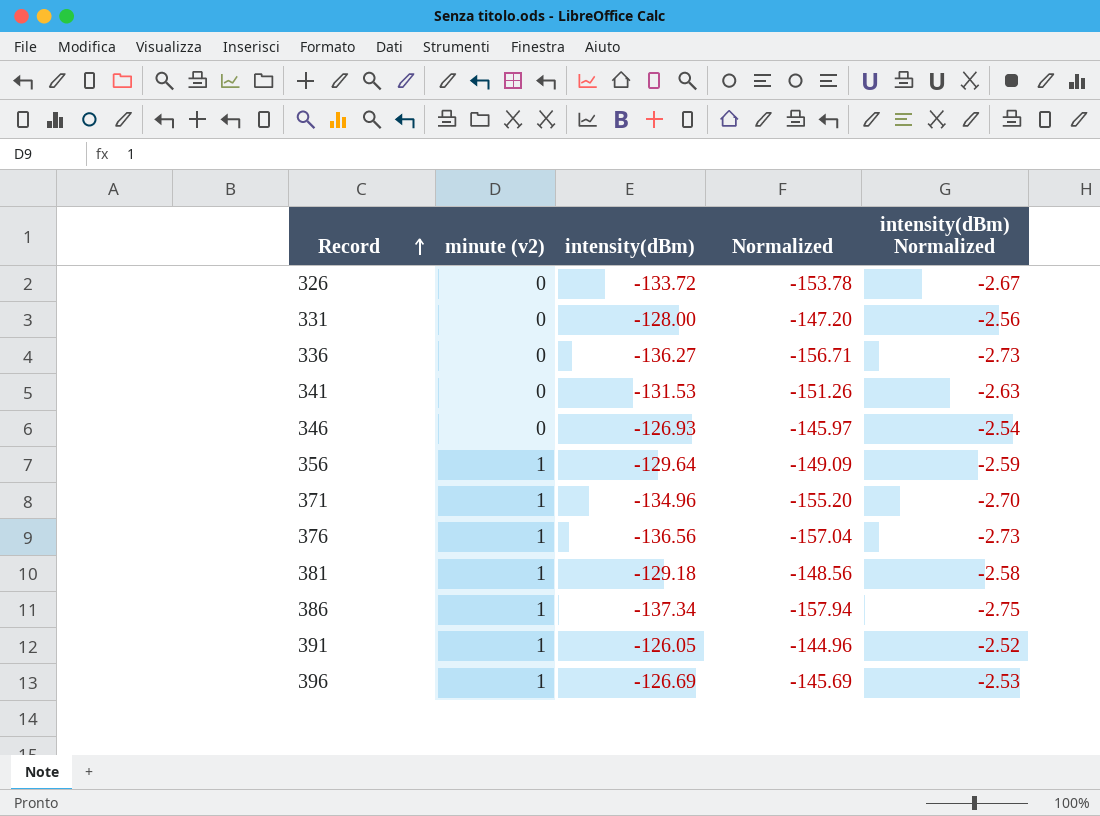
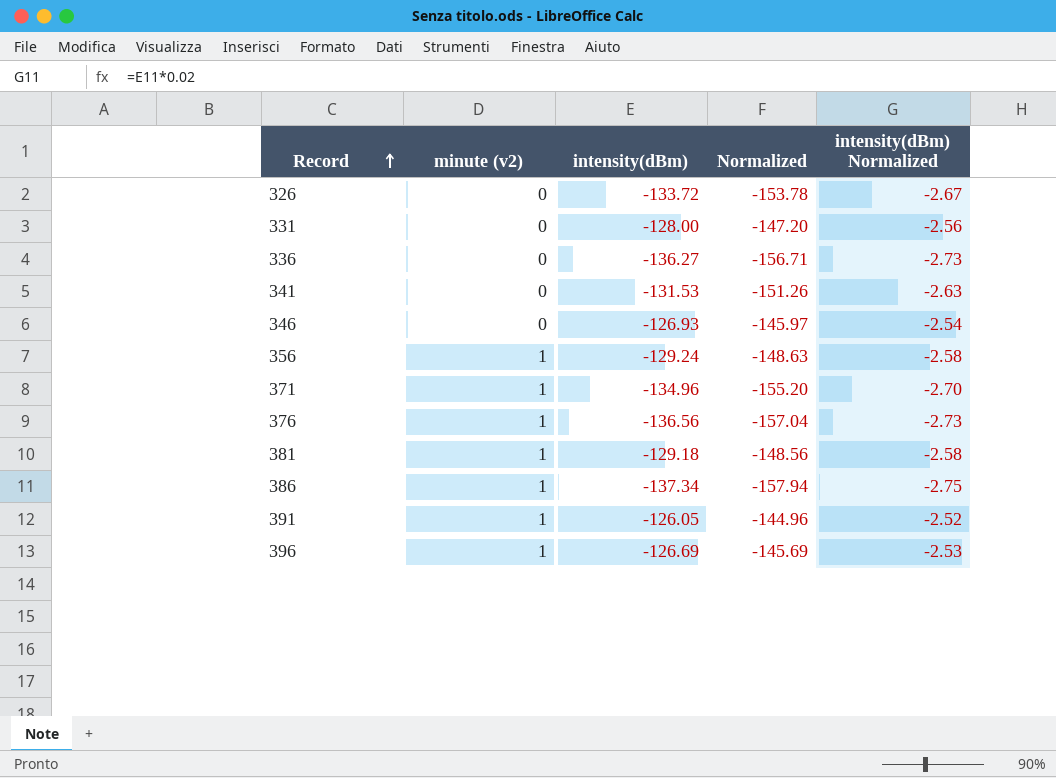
356 | intensity(dBm): -129.64 -> -129.24
356 | Normalized: -149.09 -> -148.63
356 | intensity(dBm) Normalized: -2.59 -> -2.58

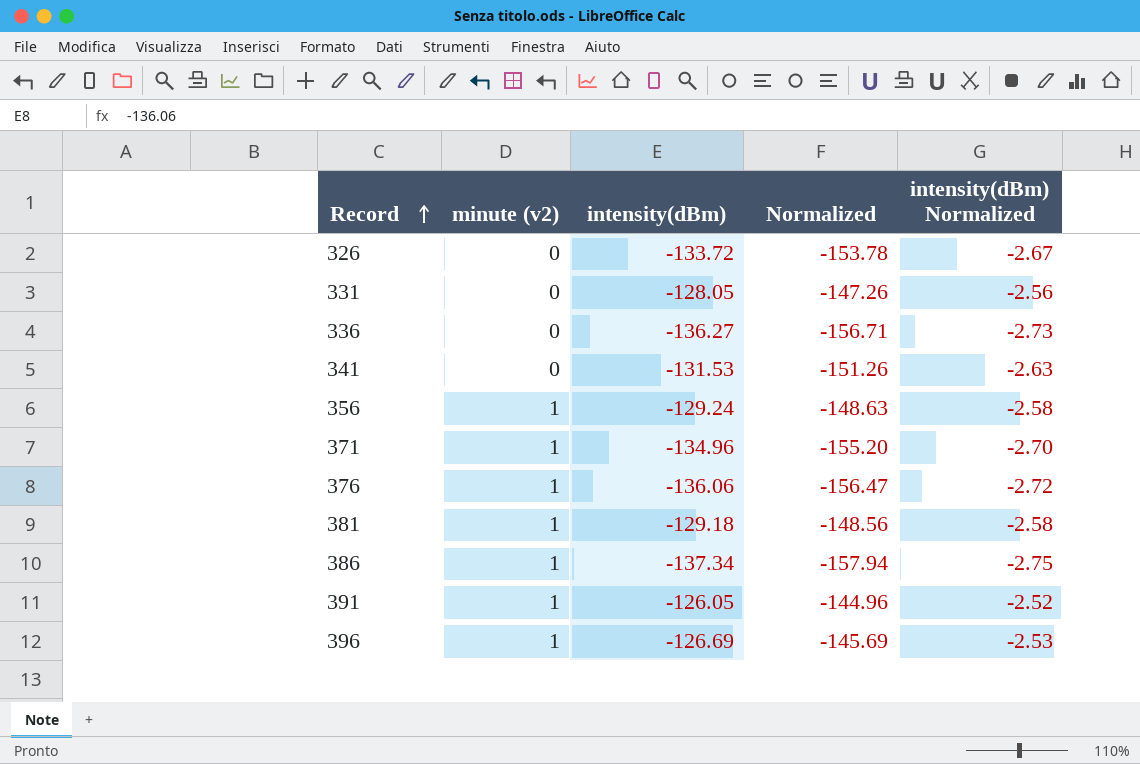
row 346: 0 | -126.93 | -145.97 | -2.54 -> none
331 | intensity(dBm): -128.00 -> -128.05
331 | Normalized: -147.20 -> -147.26
376 | intensity(dBm): -136.56 -> -136.06
376 | Normalized: -157.04 -> -156.47
376 | intensity(dBm) Normalized: -2.73 -> -2.72

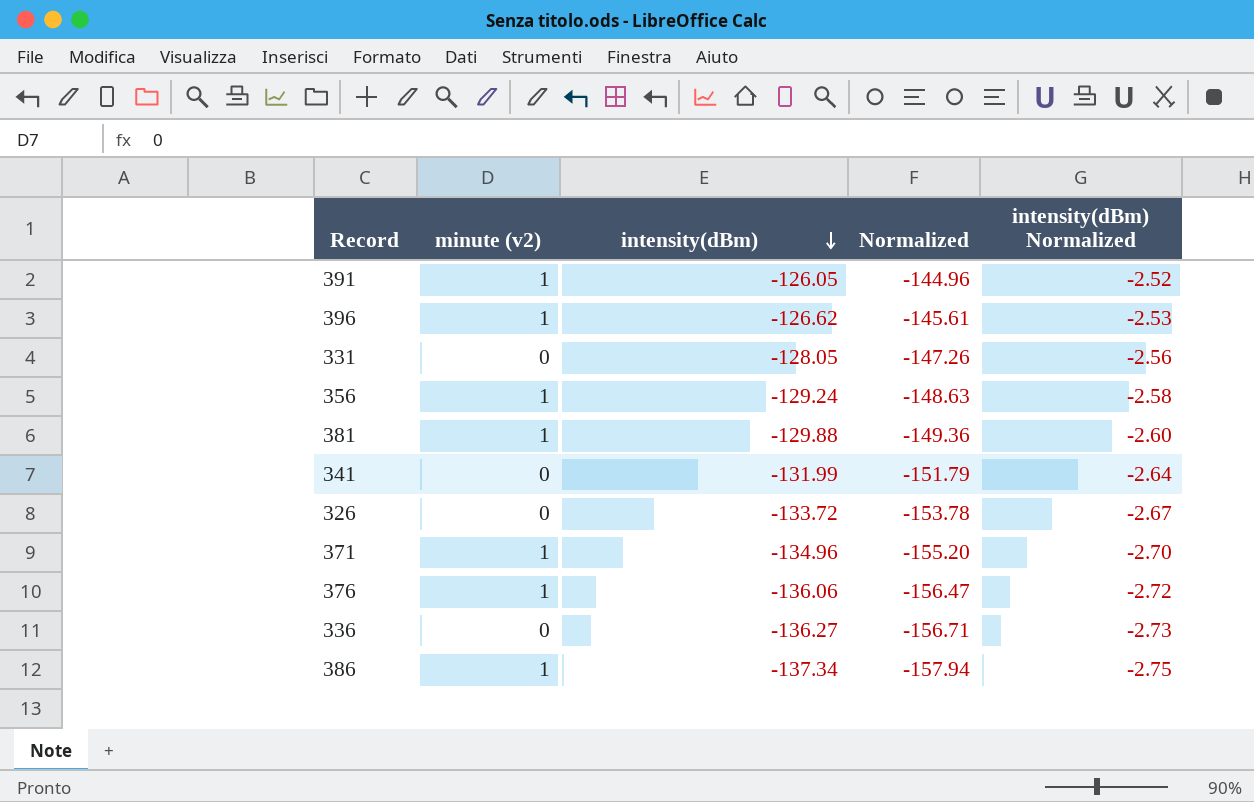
row order: Record ascending -> intensity(dBm) descending
396 | intensity(dBm): -126.69 -> -126.62
396 | Normalized: -145.69 -> -145.61
381 | intensity(dBm): -129.18 -> -129.88
381 | Normalized: -148.56 -> -149.36
381 | intensity(dBm) Normalized: -2.58 -> -2.60
341 | intensity(dBm): -131.53 -> -131.99
341 | Normalized: -151.26 -> -151.79
341 | intensity(dBm) Normalized: -2.63 -> -2.64

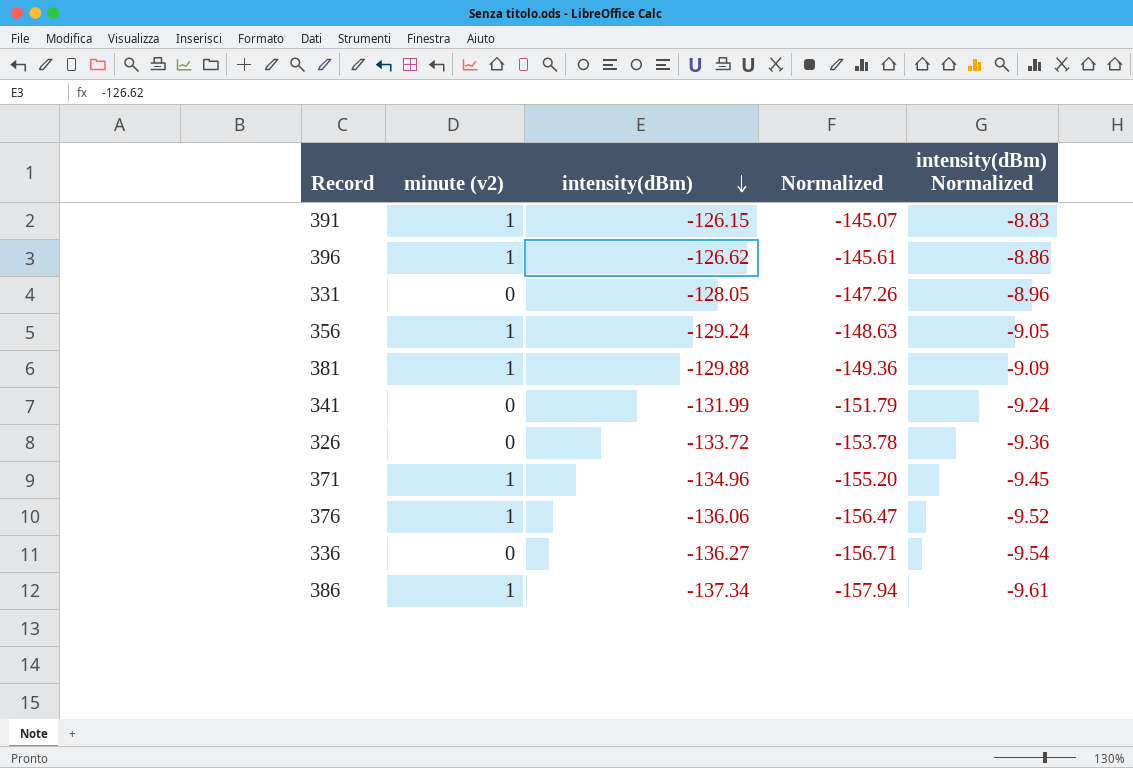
column intensity(dBm) Normalized | formula: [intensity(dBm)] * 0.02 -> [intensity(dBm)] * 0.07
391 | intensity(dBm): -126.05 -> -126.15
391 | Normalized: -144.96 -> -145.07

